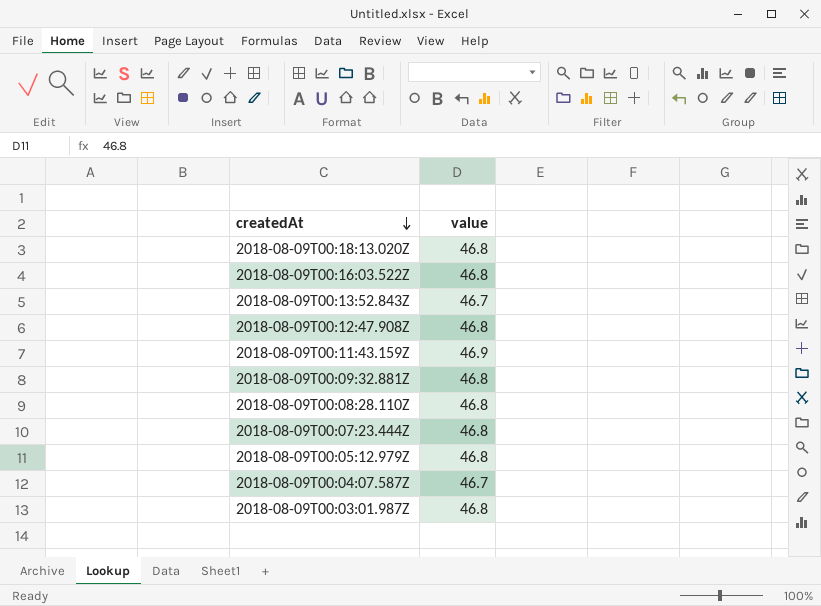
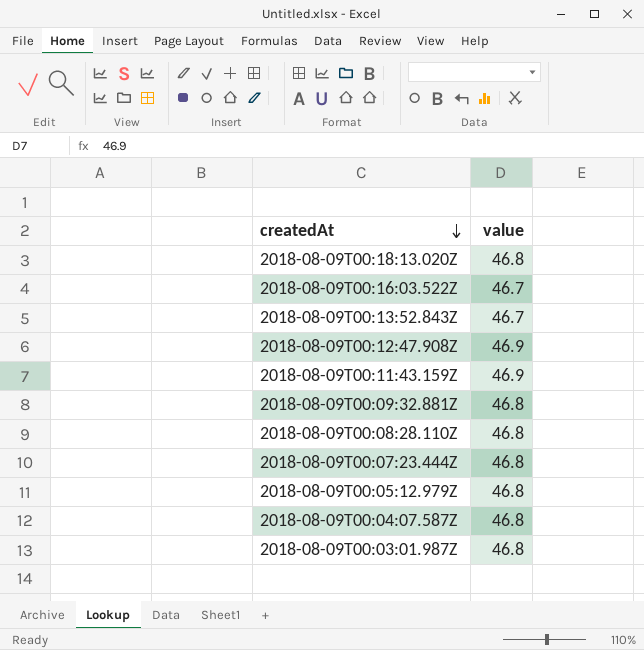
2018-08-09T00:16:03.522Z | value: 46.8 -> 46.7
2018-08-09T00:12:47.908Z | value: 46.8 -> 46.9
2018-08-09T00:04:07.587Z | value: 46.7 -> 46.8

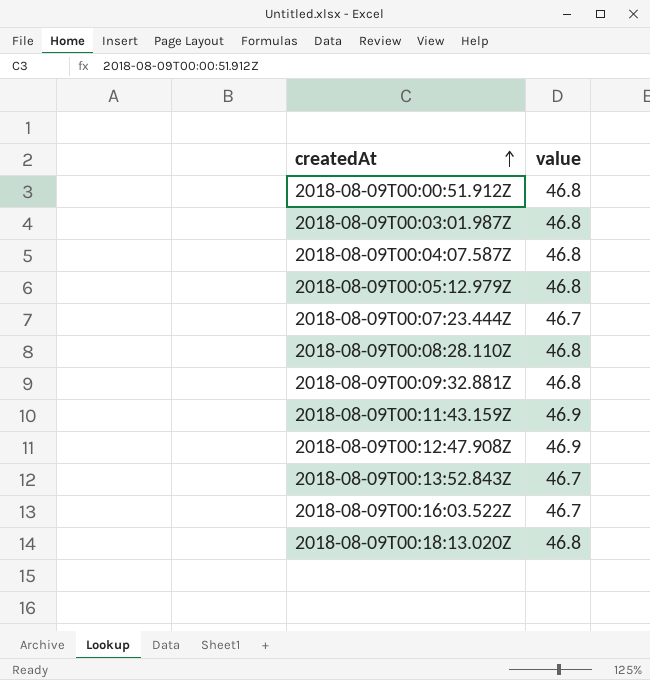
row order: createdAt descending -> createdAt ascending
row 2018-08-09T00:00:51.912Z: none -> 46.8
2018-08-09T00:07:23.444Z | value: 46.8 -> 46.7

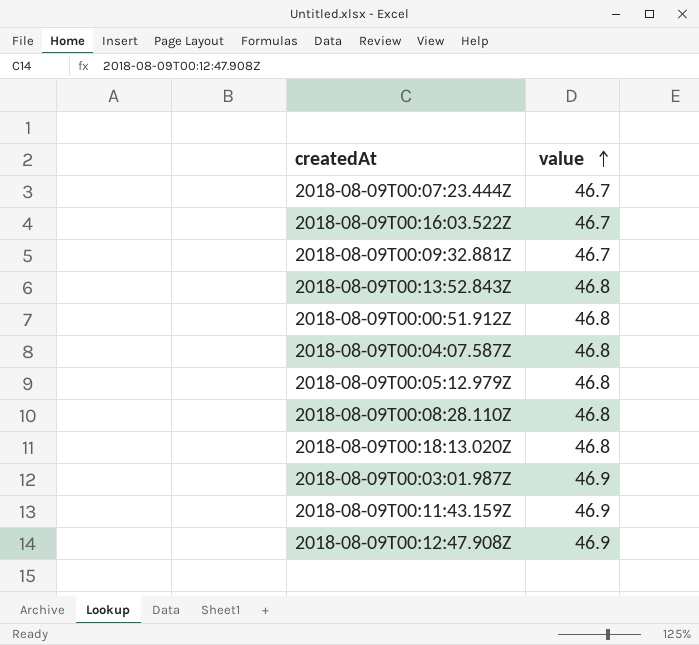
row order: createdAt ascending -> value ascending
2018-08-09T00:09:32.881Z | value: 46.8 -> 46.7
2018-08-09T00:13:52.843Z | value: 46.7 -> 46.8
2018-08-09T00:03:01.987Z | value: 46.8 -> 46.9

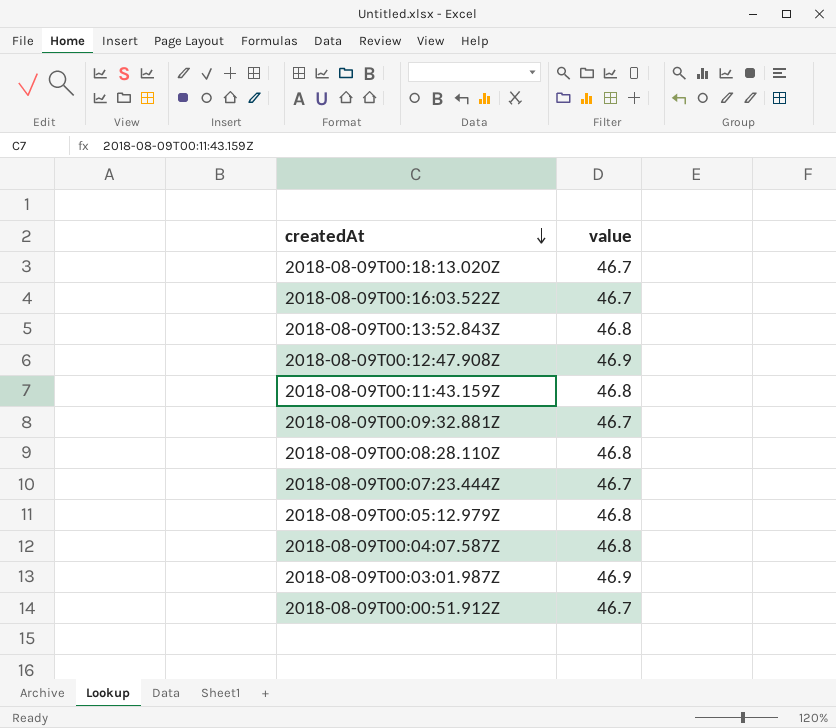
row order: value ascending -> createdAt descending
2018-08-09T00:18:13.020Z | value: 46.8 -> 46.7
2018-08-09T00:11:43.159Z | value: 46.9 -> 46.8
2018-08-09T00:00:51.912Z | value: 46.8 -> 46.7

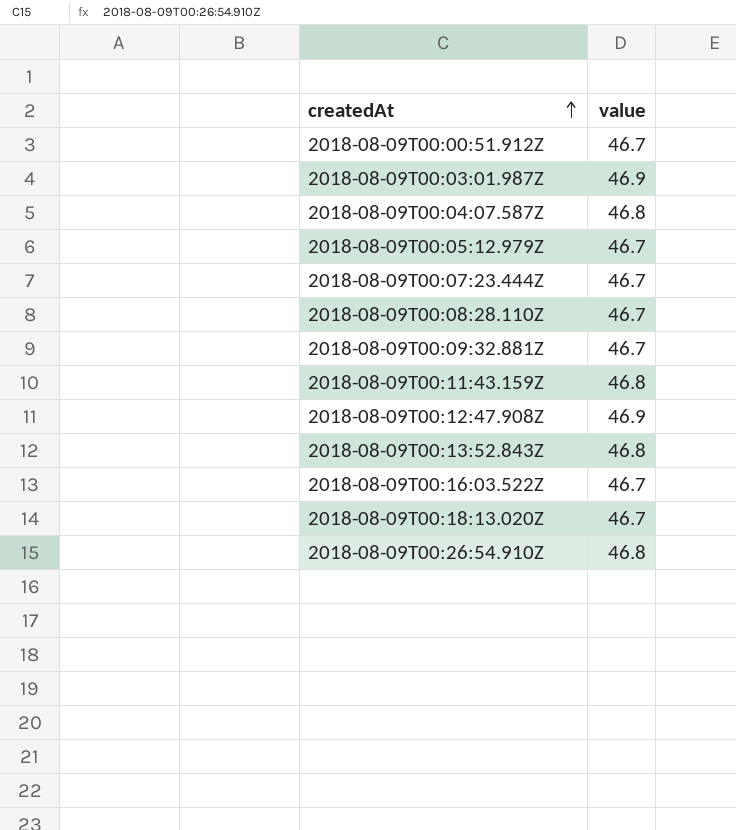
row order: createdAt descending -> createdAt ascending
2018-08-09T00:05:12.979Z | value: 46.8 -> 46.7
2018-08-09T00:08:28.110Z | value: 46.8 -> 46.7
row 2018-08-09T00:26:54.910Z: none -> 46.8

